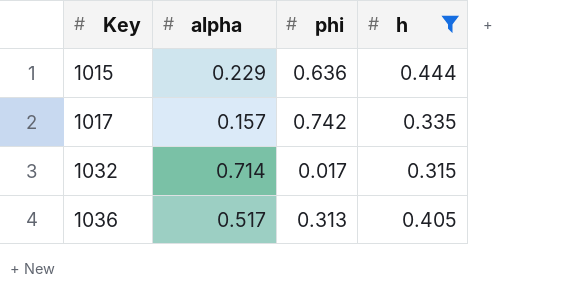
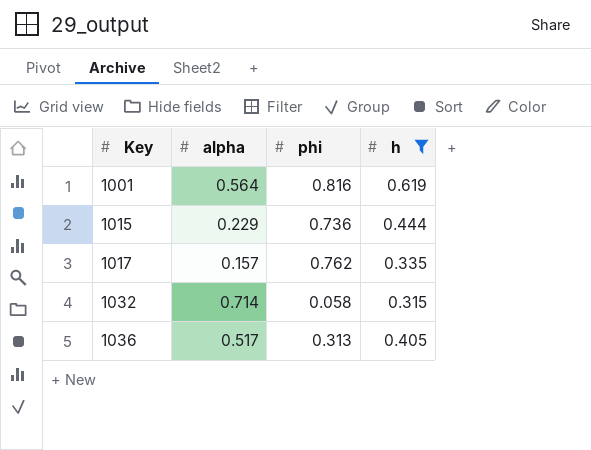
row 1001: none -> 0.564 | 0.816 | 0.619
1015 | phi: 0.636 -> 0.736
1017 | phi: 0.742 -> 0.762
1032 | phi: 0.017 -> 0.058

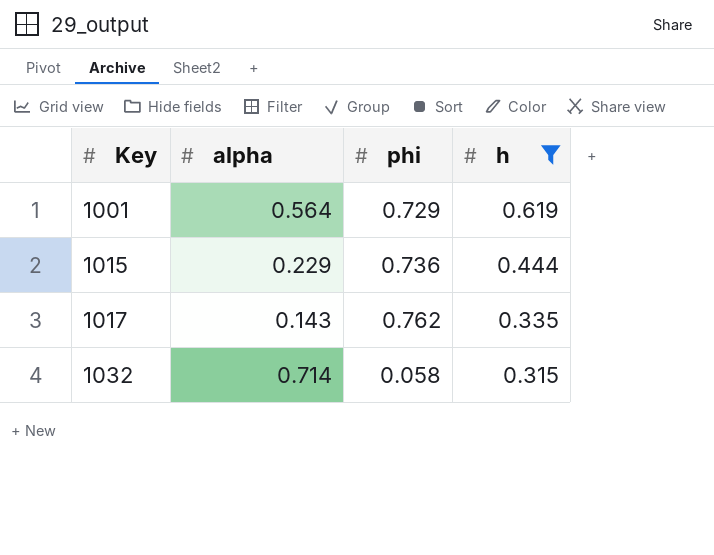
row 1036: 0.517 | 0.313 | 0.405 -> none
1001 | phi: 0.816 -> 0.729
1017 | alpha: 0.157 -> 0.143

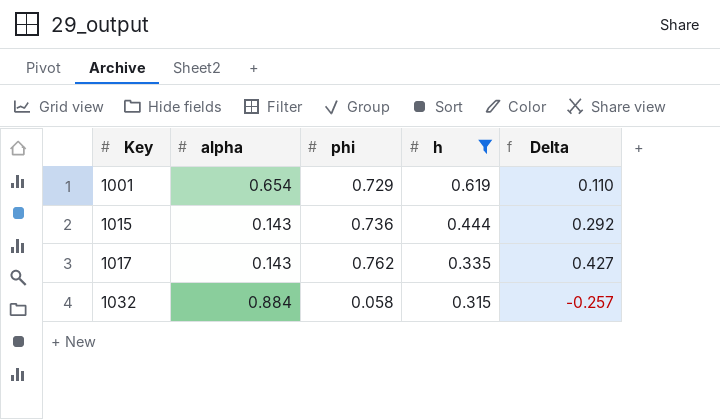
column Delta | formula: none -> [phi] - [h]
1001 | alpha: 0.564 -> 0.654
1015 | alpha: 0.229 -> 0.143
1032 | alpha: 0.714 -> 0.884

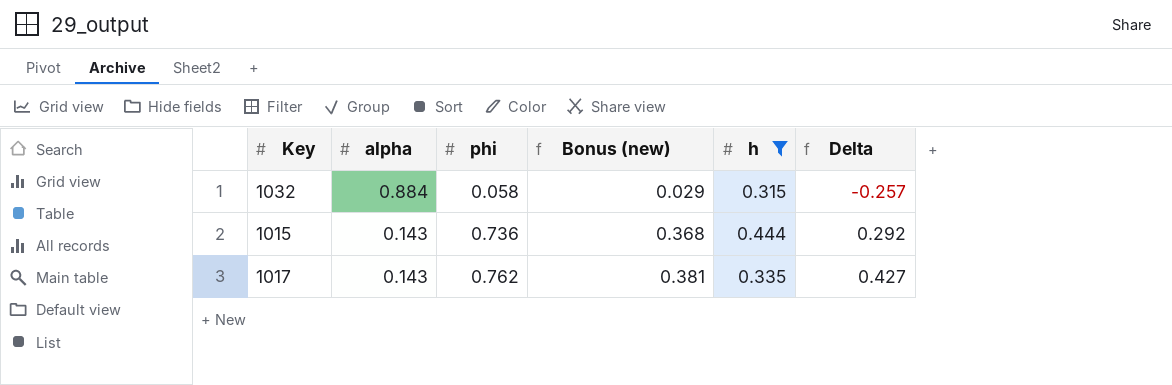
row order: Key ascending -> alpha descending
column Bonus (new) | formula: none -> [phi] * 0.5
row 1001: 0.654 | 0.729 | 0.619 | 0.110 -> none

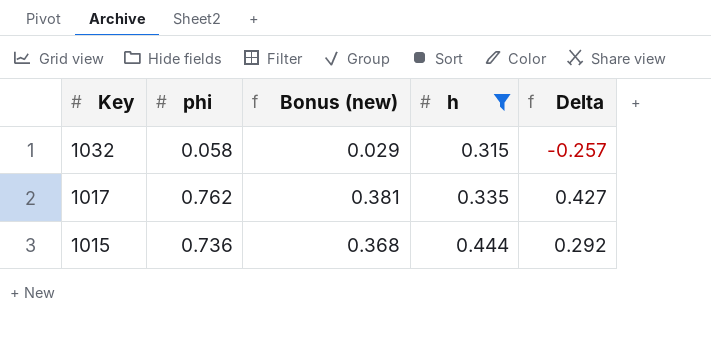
row order: alpha descending -> Key descending
column alpha | position: 2 -> none

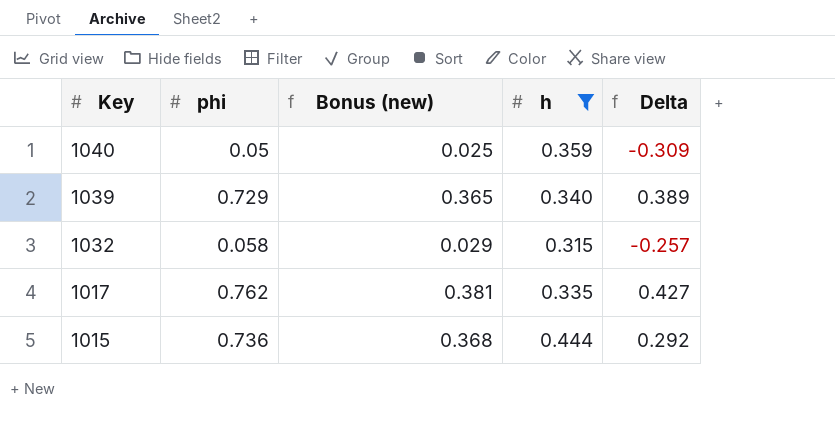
row 1040: none -> 0.05 | 0.025 | 0.359 | -0.309
row 1039: none -> 0.729 | 0.365 | 0.340 | 0.389

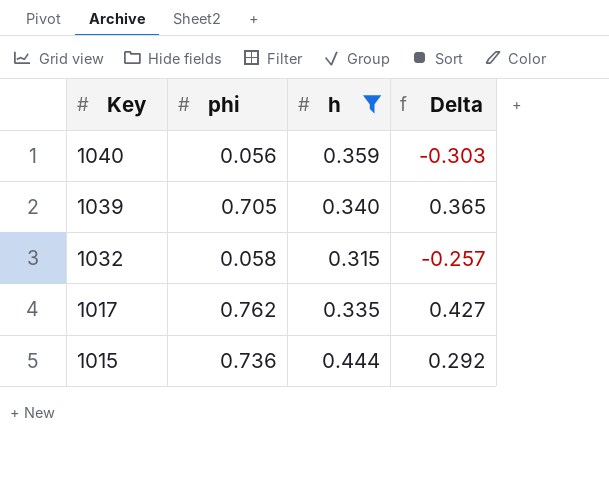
column Bonus (new) | formula: [phi] * 0.5 -> none
1040 | phi: 0.05 -> 0.056
1040 | Delta: -0.309 -> -0.303
1039 | phi: 0.729 -> 0.705
1039 | Delta: 0.389 -> 0.365

